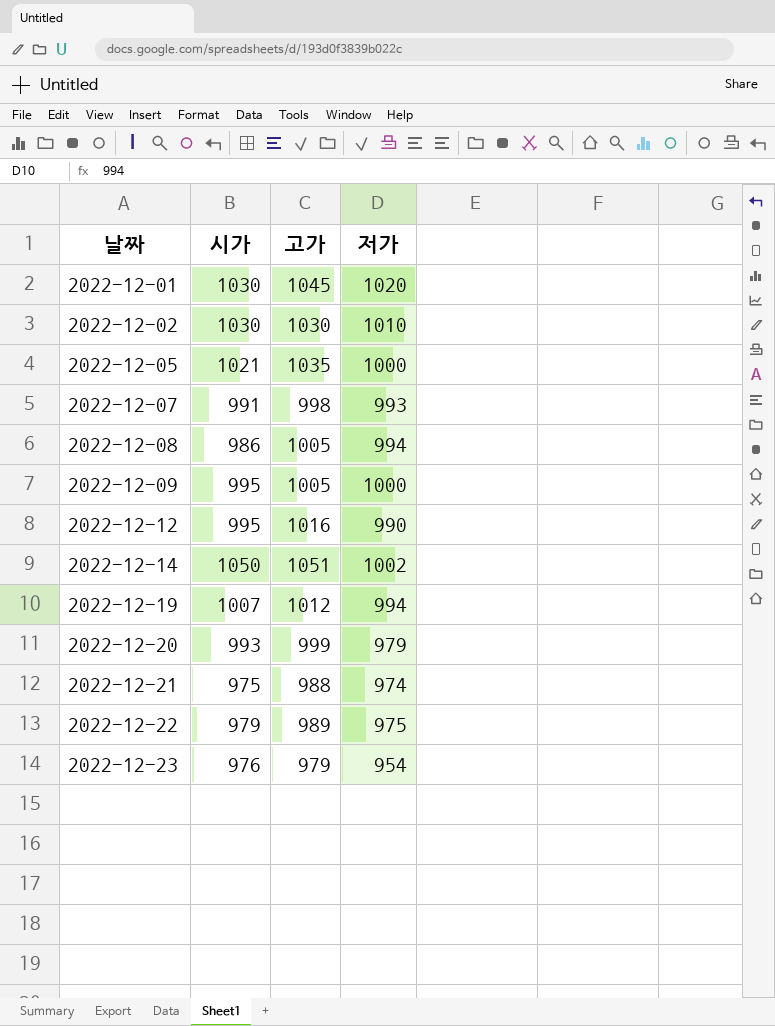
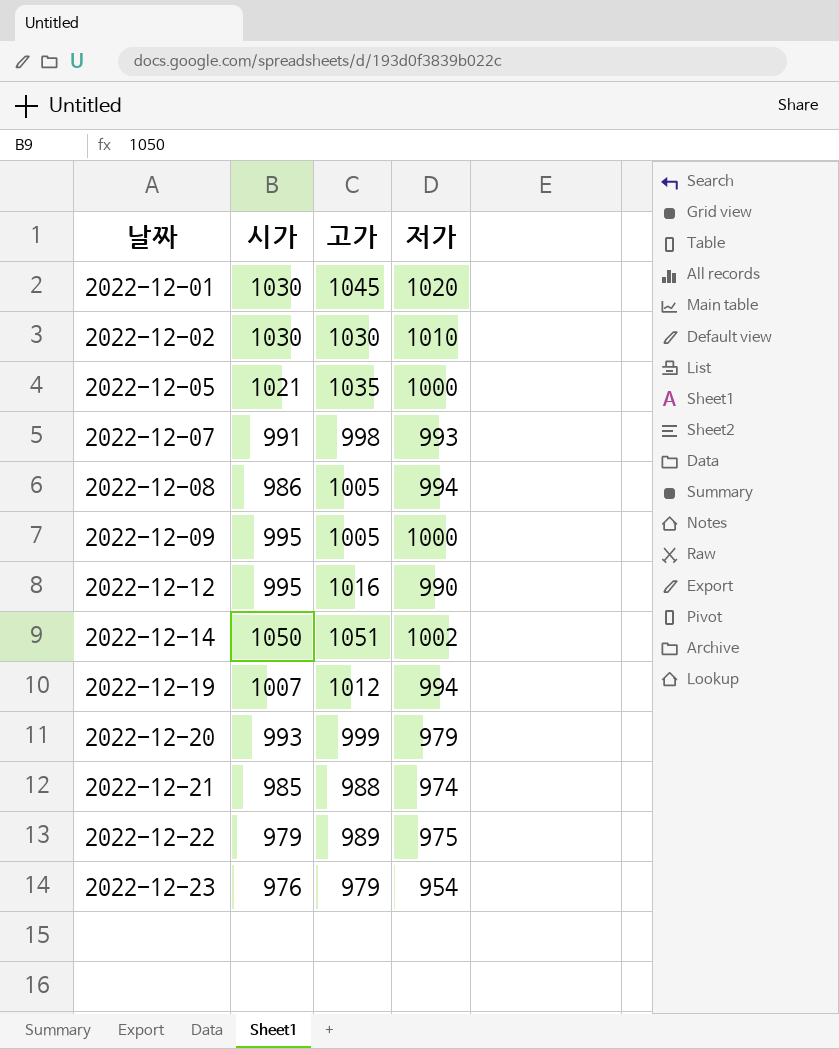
2022-12-21 | 시가: 975 -> 985

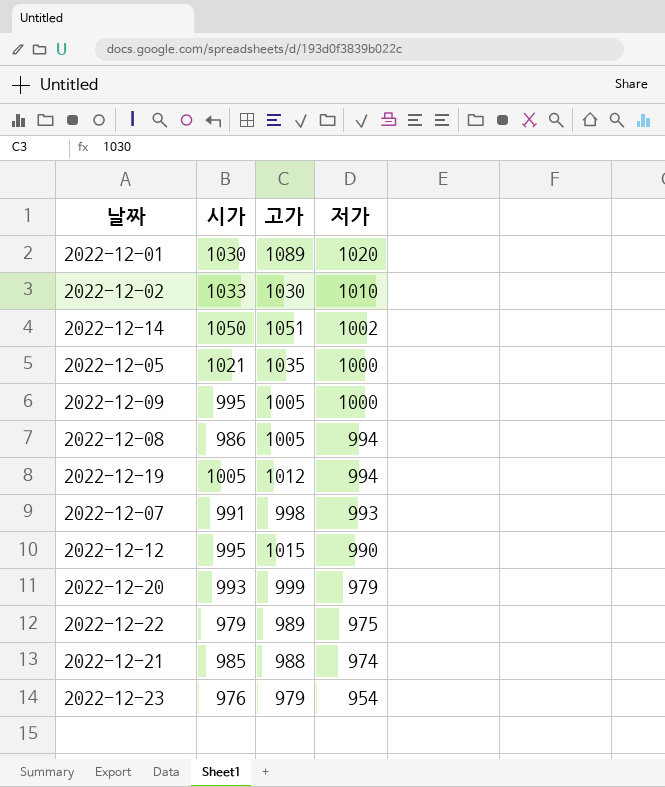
row order: 날짜 ascending -> 저가 descending
2022-12-01 | 고가: 1045 -> 1089
2022-12-02 | 시가: 1030 -> 1033
2022-12-19 | 시가: 1007 -> 1005
2022-12-12 | 고가: 1016 -> 1015

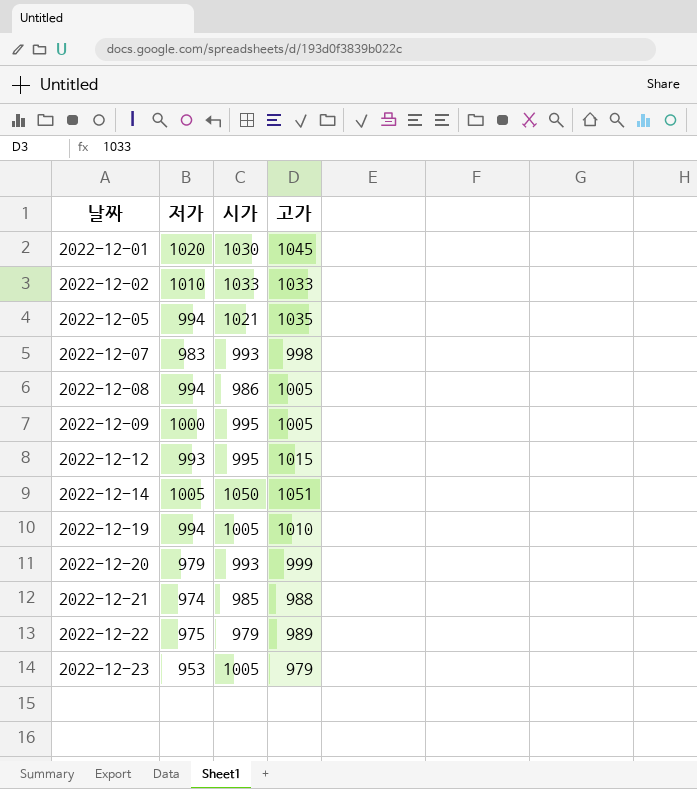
row order: 저가 descending -> 날짜 ascending
column 저가 | position: 4 -> 2
2022-12-01 | 고가: 1089 -> 1045
2022-12-02 | 고가: 1030 -> 1033
2022-12-05 | 저가: 1000 -> 994
2022-12-07 | 저가: 993 -> 983
2022-12-07 | 시가: 991 -> 993
2022-12-12 | 저가: 990 -> 993
2022-12-14 | 저가: 1002 -> 1005
2022-12-19 | 고가: 1012 -> 1010
2022-12-23 | 저가: 954 -> 953
2022-12-23 | 시가: 976 -> 1005

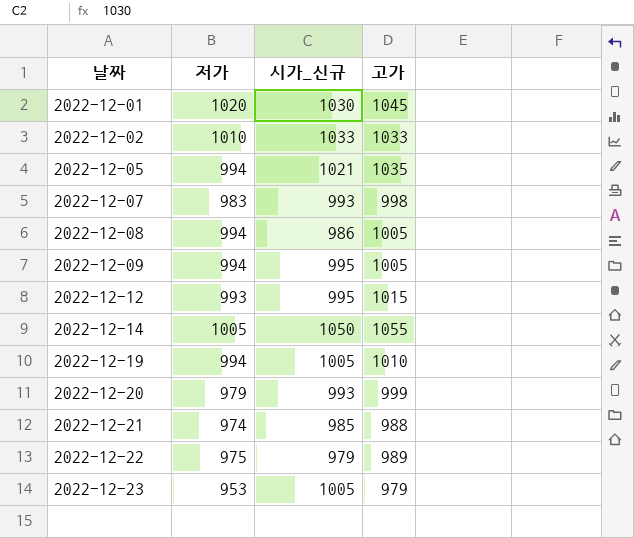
column name: 시가 -> 시가_신규
2022-12-09 | 저가: 1000 -> 994
2022-12-14 | 고가: 1051 -> 1055

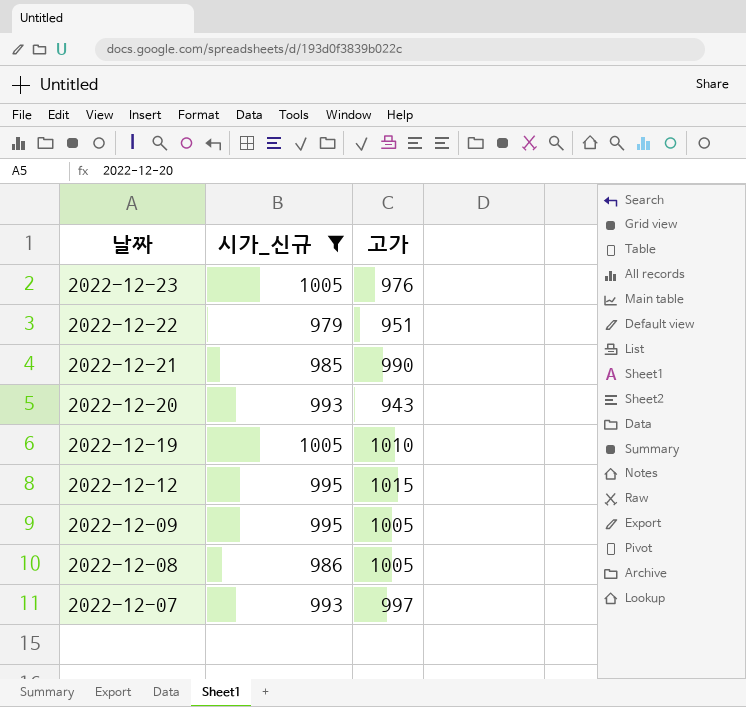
filter: none -> 시가_신규 <= 1005
row order: 날짜 ascending -> 날짜 descending
column 저가 | position: 2 -> none
2022-12-23 | 고가: 979 -> 976
2022-12-22 | 고가: 989 -> 951
2022-12-21 | 고가: 988 -> 990
2022-12-20 | 고가: 999 -> 943
2022-12-07 | 고가: 998 -> 997

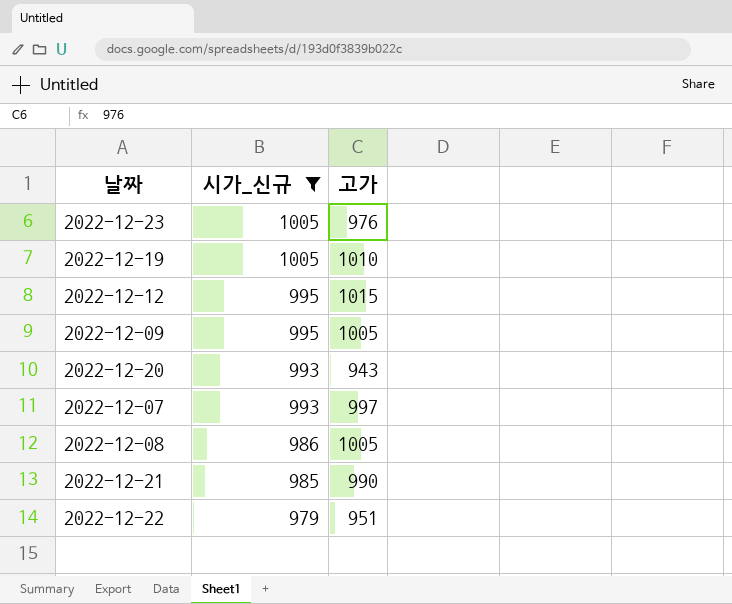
row order: 날짜 descending -> 시가_신규 descending

